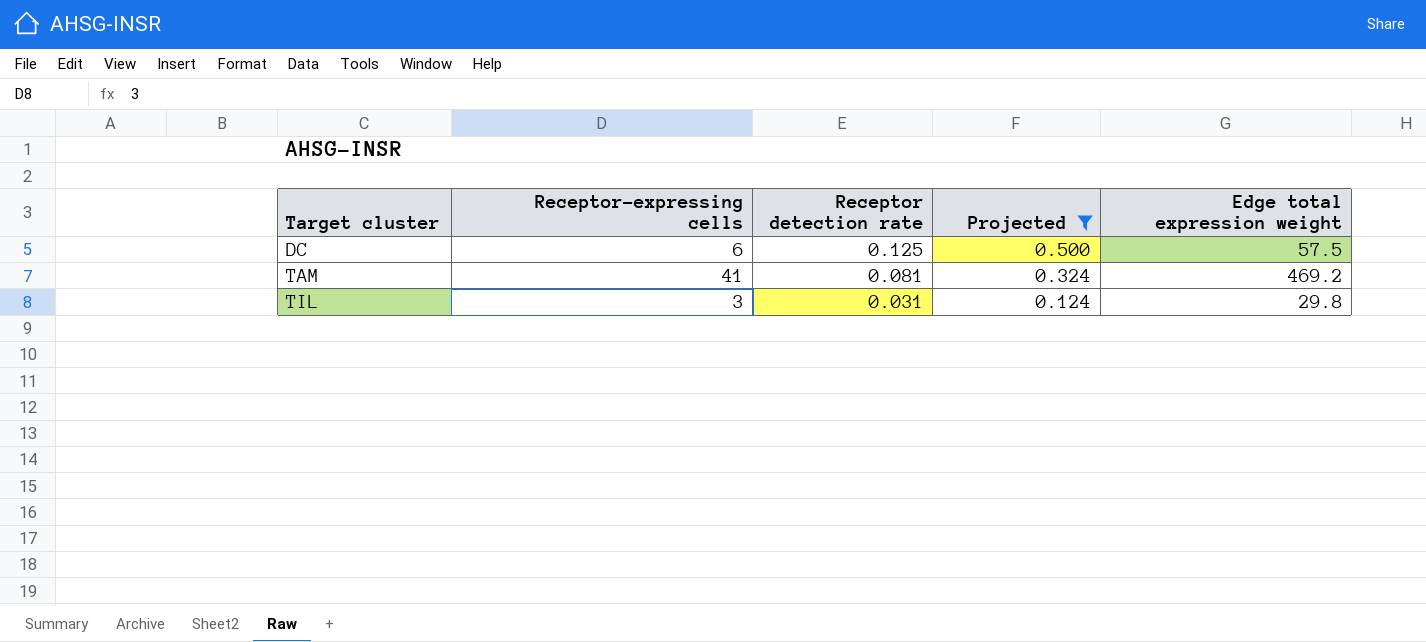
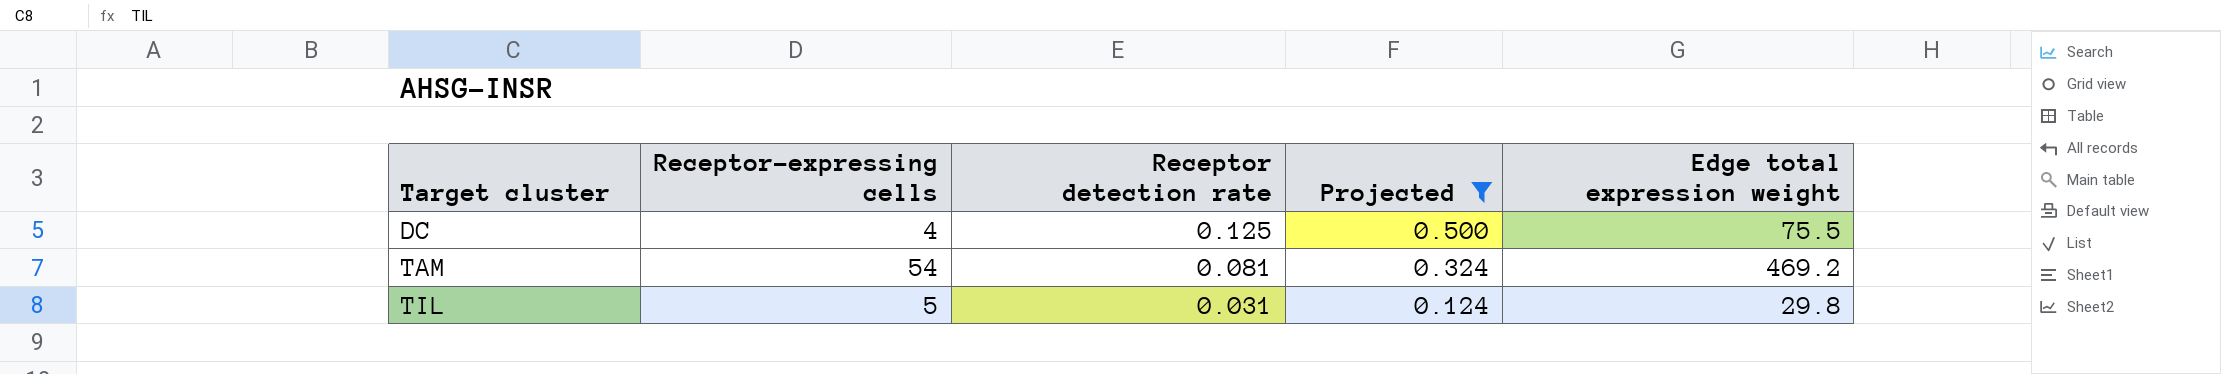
DC | Receptor-expressing cells: 6 -> 4
DC | Edge total expression weight: 57.5 -> 75.5
TAM | Receptor-expressing cells: 41 -> 54
TIL | Receptor-expressing cells: 3 -> 5

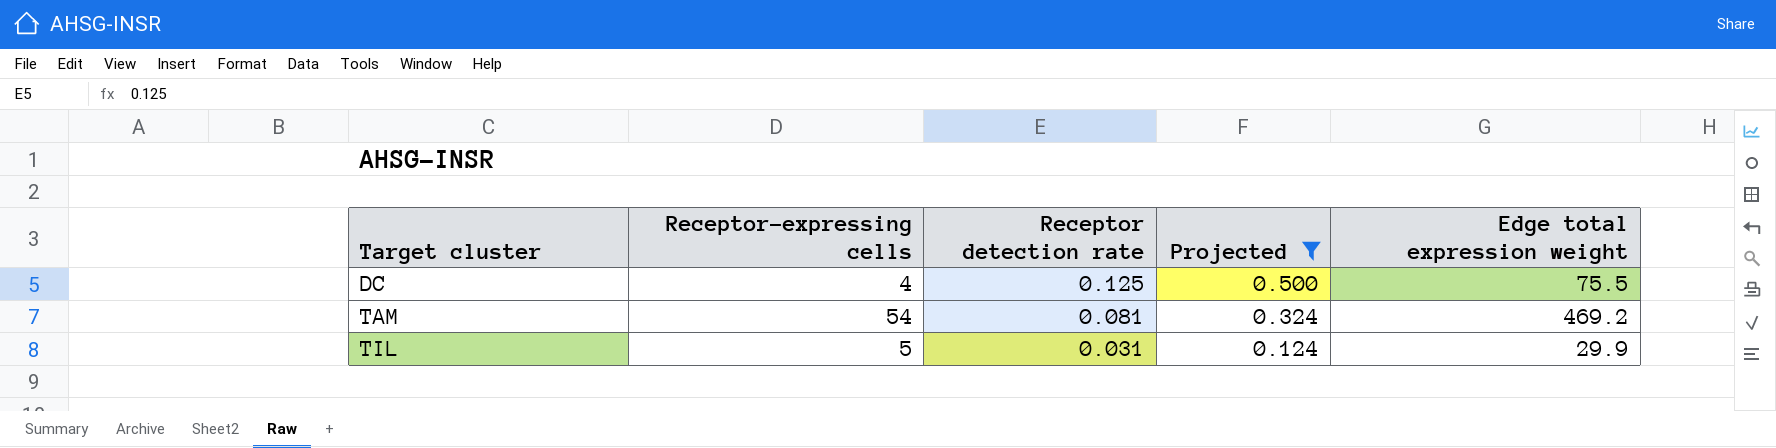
TIL | Edge total expression weight: 29.8 -> 29.9

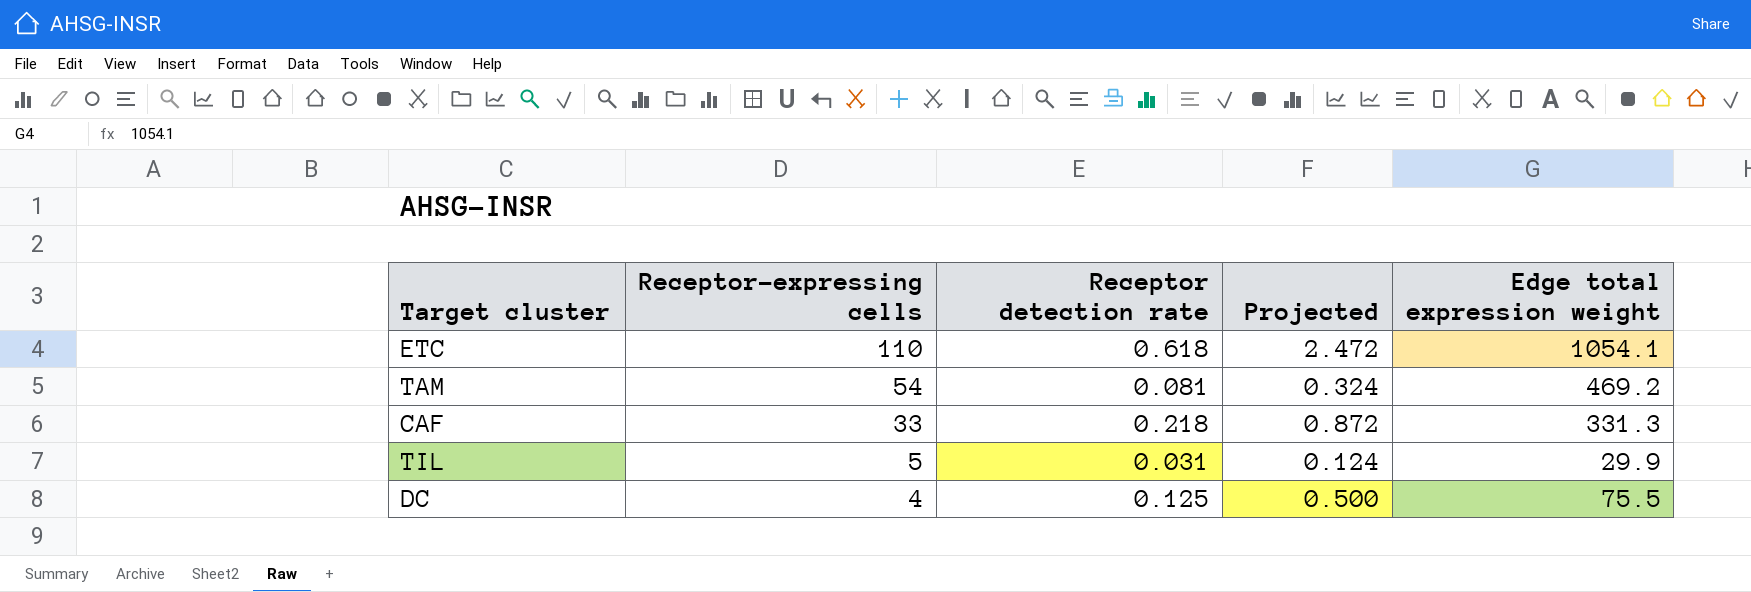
filter: Projected <= 0.500 -> none
row order: Target cluster ascending -> Receptor-expressing cells descending

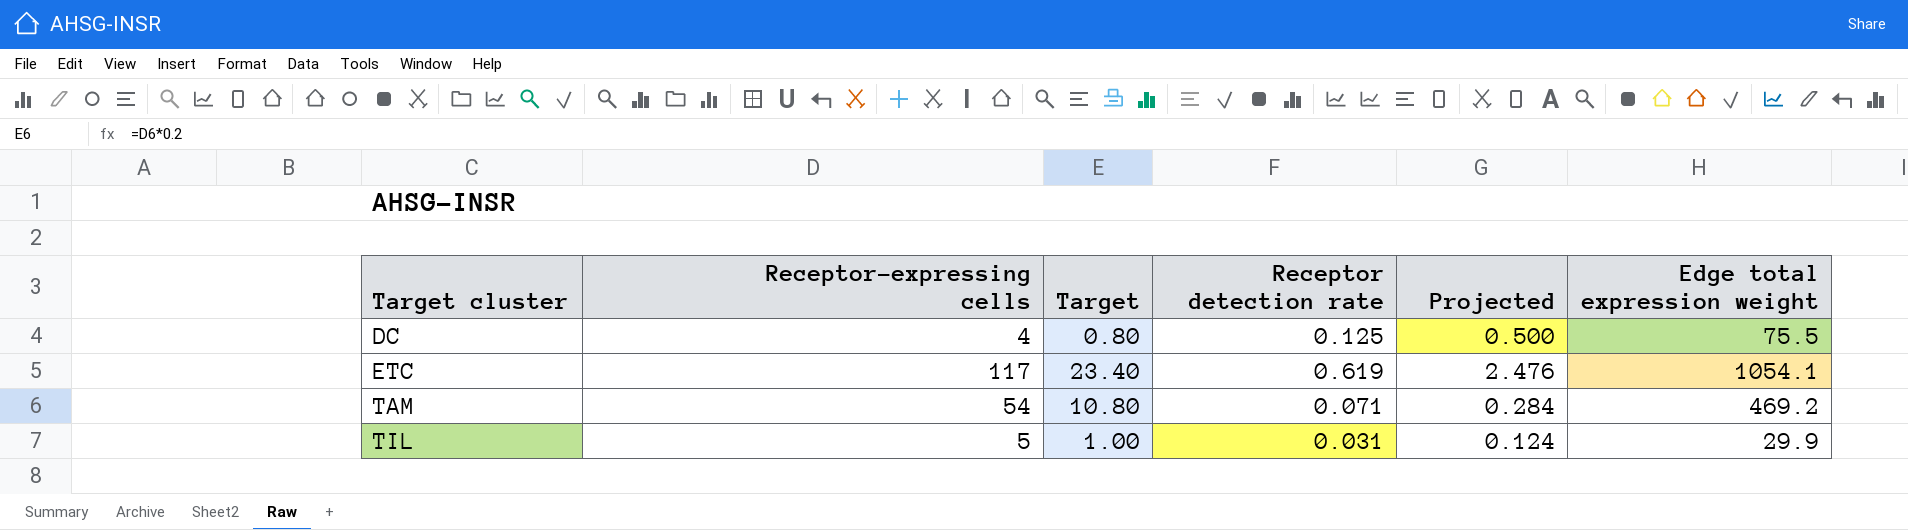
row order: Receptor-expressing cells descending -> Target cluster ascending
column Target | formula: none -> [Receptor-expressing cells] * 0.2
row CAF: 33 | 0.218 | 0.872 | 331.3 -> none
ETC | Receptor-expressing cells: 110 -> 117
ETC | Receptor detection rate: 0.618 -> 0.619
ETC | Projected: 2.472 -> 2.476
TAM | Receptor detection rate: 0.081 -> 0.071
TAM | Projected: 0.324 -> 0.284

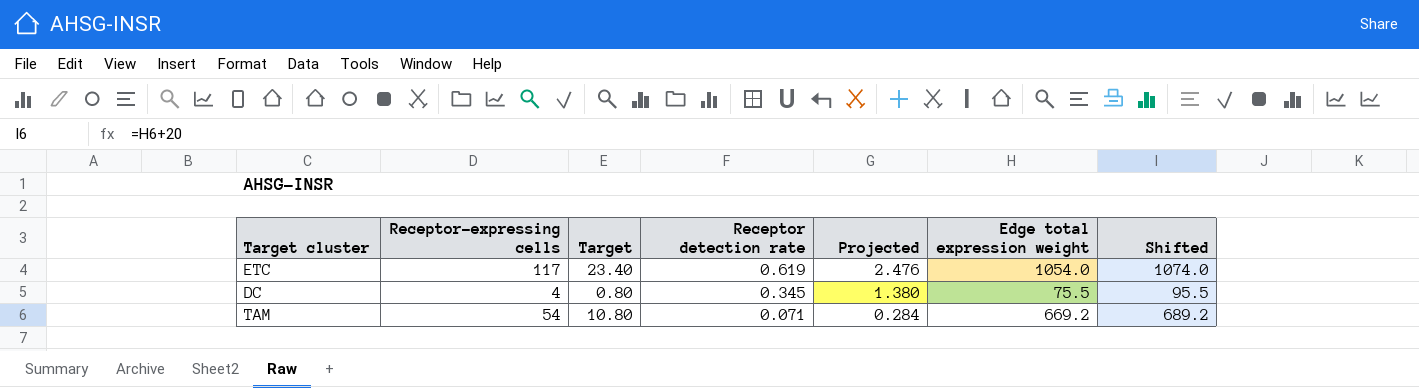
row order: Target cluster ascending -> Receptor detection rate descending
column Shifted | formula: none -> [Edge total expression weight] + 20
row TIL: 5 | 1.00 | 0.031 | 0.124 | 29.9 -> none
ETC | Edge total expression weight: 1054.1 -> 1054.0
DC | Receptor detection rate: 0.125 -> 0.345
DC | Projected: 0.500 -> 1.380
TAM | Edge total expression weight: 469.2 -> 669.2

